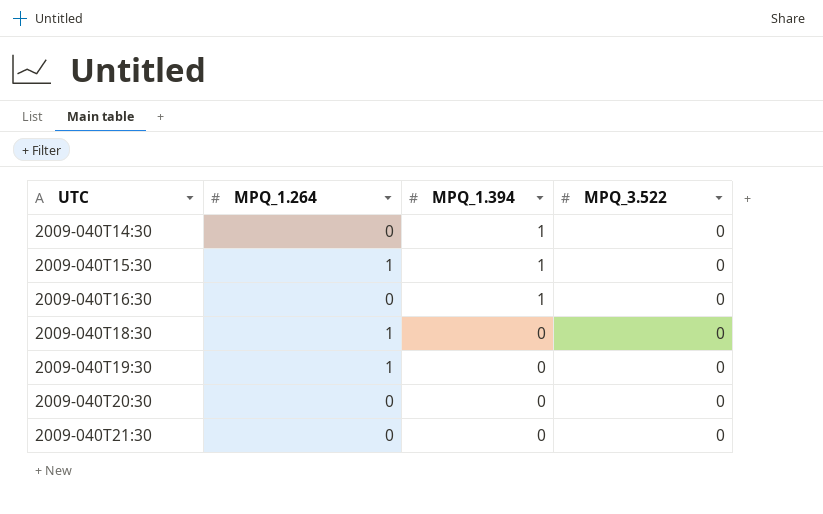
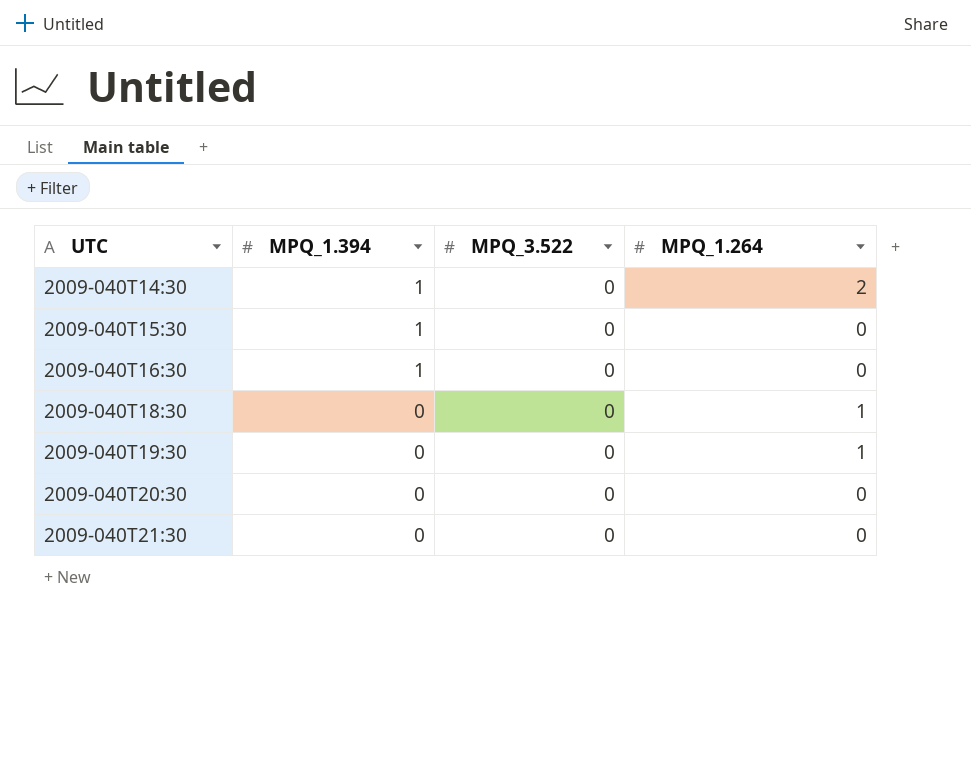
column MPQ_1.264 | position: 2 -> 4
2009-040T14:30 | MPQ_1.264: 0 -> 2
2009-040T15:30 | MPQ_1.264: 1 -> 0

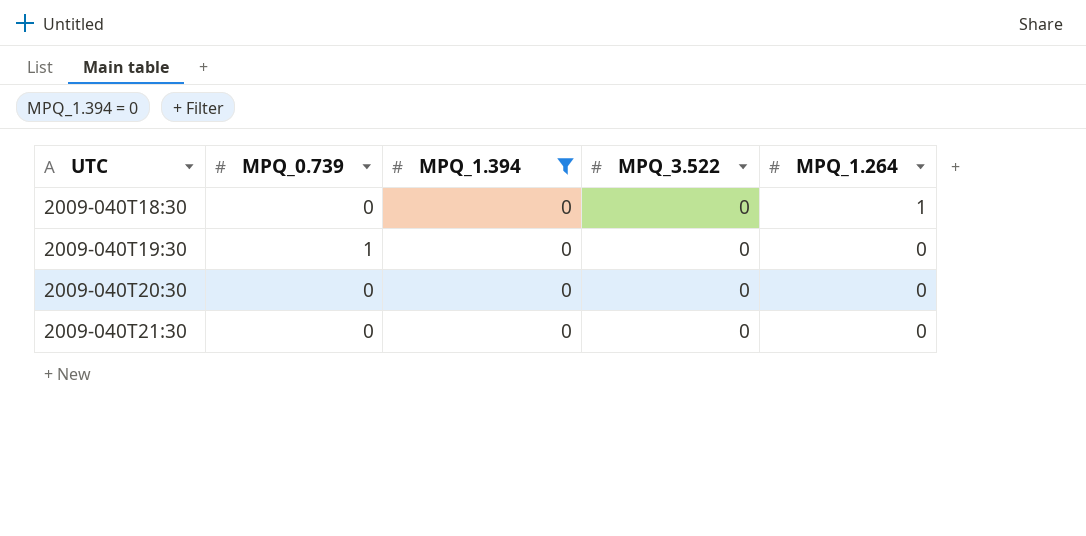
filter: none -> MPQ_1.394 = 0
column MPQ_0.739 | position: none -> 2
2009-040T19:30 | MPQ_1.264: 1 -> 0

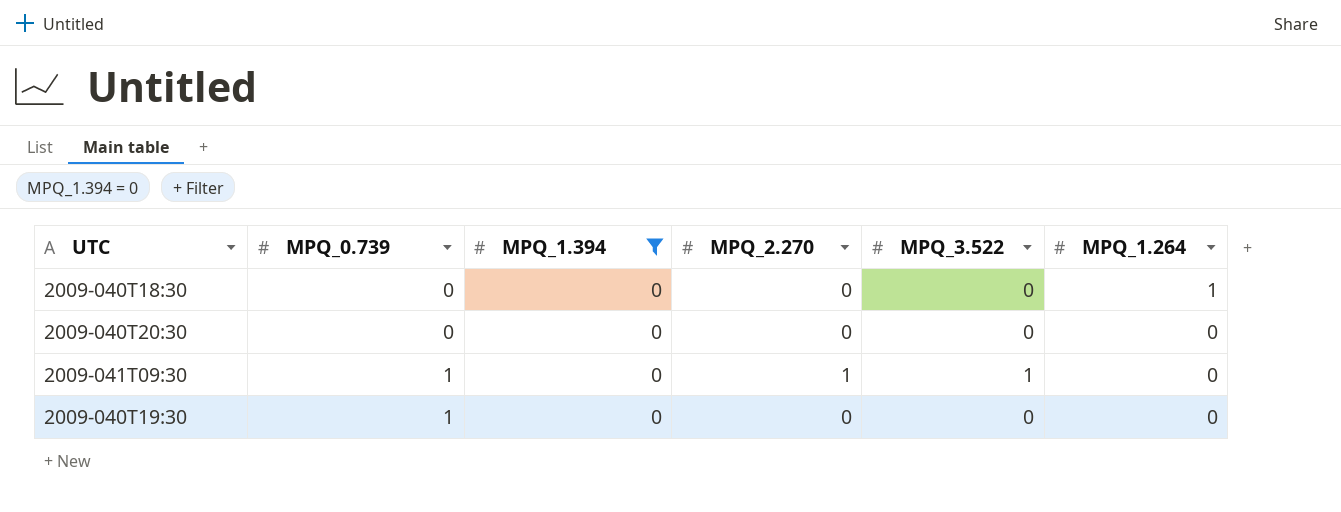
row order: UTC ascending -> MPQ_0.739 ascending
column MPQ_2.270 | position: none -> 4
row 2009-040T21:30: 0 | 0 | 0 | 0 -> none
row 2009-041T09:30: none -> 1 | 0 | 1 | 1 | 0

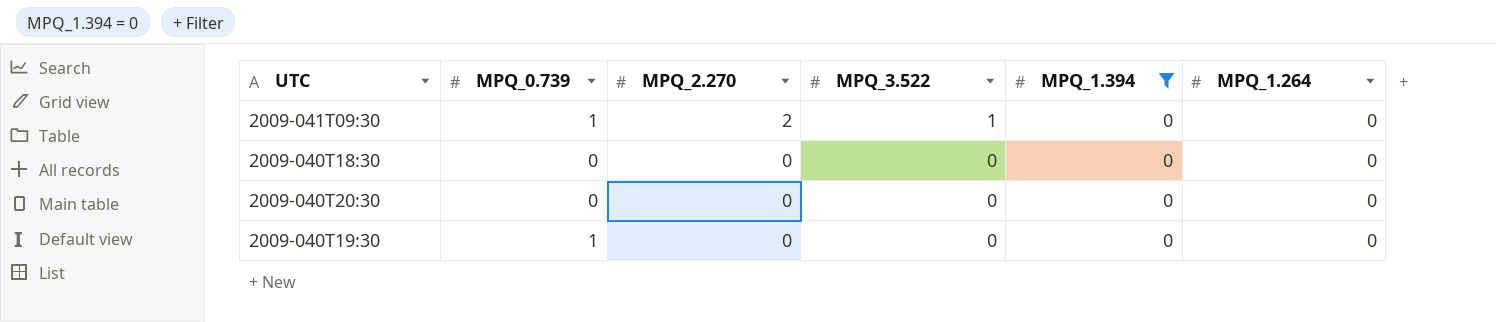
row order: MPQ_0.739 ascending -> MPQ_2.270 descending
column MPQ_1.394 | position: 3 -> 5
2009-041T09:30 | MPQ_2.270: 1 -> 2
2009-040T18:30 | MPQ_1.264: 1 -> 0

